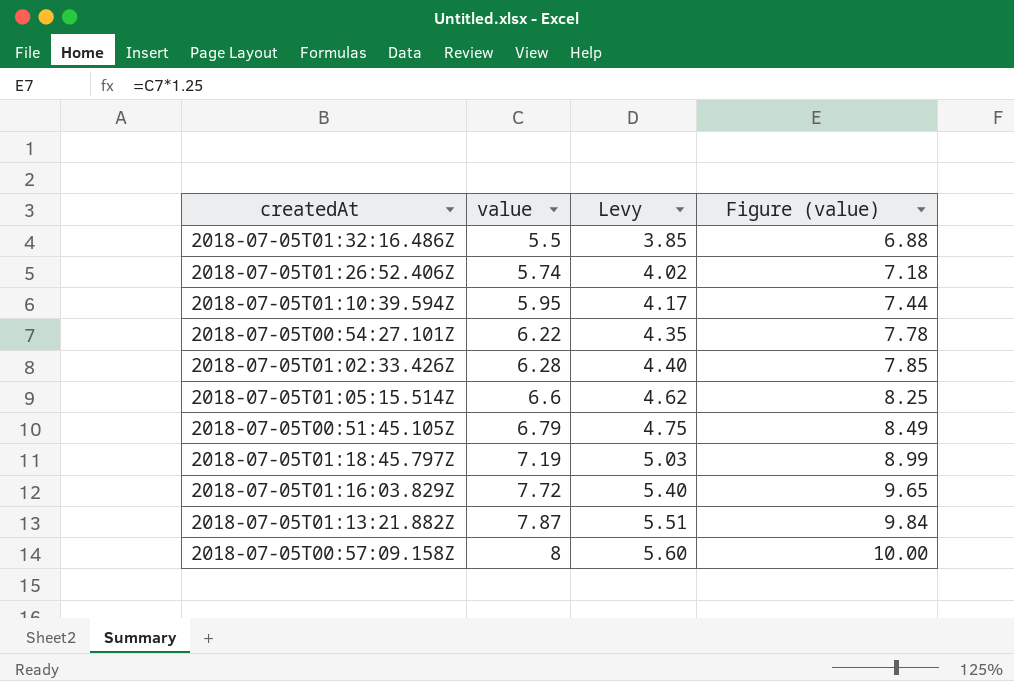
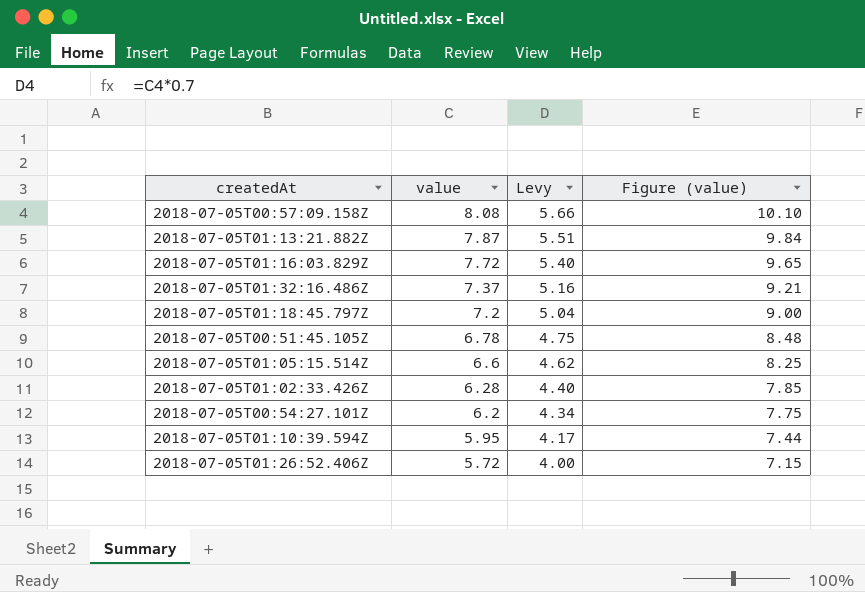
row order: value ascending -> value descending
2018-07-05T00:57:09.158Z | value: 8 -> 8.08
2018-07-05T00:57:09.158Z | Levy: 5.60 -> 5.66
2018-07-05T00:57:09.158Z | Figure (value): 10.00 -> 10.10
2018-07-05T01:32:16.486Z | value: 5.5 -> 7.37
2018-07-05T01:32:16.486Z | Levy: 3.85 -> 5.16
2018-07-05T01:32:16.486Z | Figure (value): 6.88 -> 9.21
2018-07-05T01:18:45.797Z | value: 7.19 -> 7.2
2018-07-05T01:18:45.797Z | Levy: 5.03 -> 5.04
2018-07-05T01:18:45.797Z | Figure (value): 8.99 -> 9.00
2018-07-05T00:51:45.105Z | value: 6.79 -> 6.78
2018-07-05T00:51:45.105Z | Figure (value): 8.49 -> 8.48
2018-07-05T00:54:27.101Z | value: 6.22 -> 6.2
2018-07-05T00:54:27.101Z | Levy: 4.35 -> 4.34
2018-07-05T00:54:27.101Z | Figure (value): 7.78 -> 7.75
2018-07-05T01:26:52.406Z | value: 5.74 -> 5.72
2018-07-05T01:26:52.406Z | Levy: 4.02 -> 4.00
2018-07-05T01:26:52.406Z | Figure (value): 7.18 -> 7.15

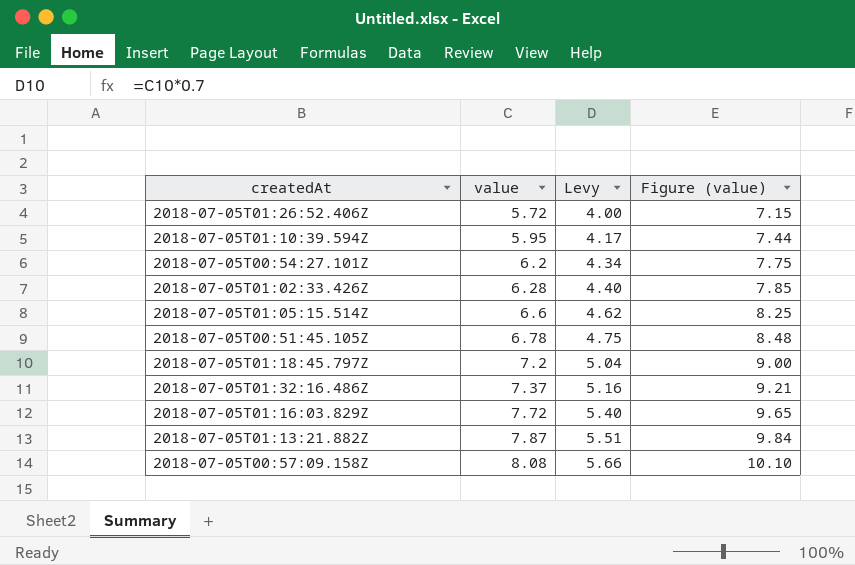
row order: value descending -> value ascending

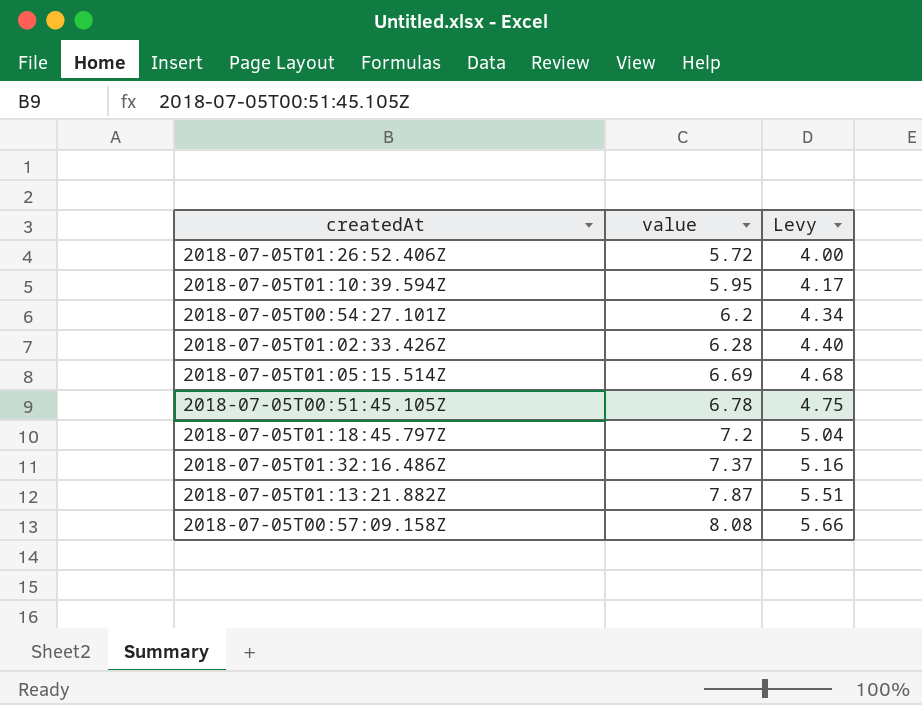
column Figure (value) | formula: [value] * 1.25 -> none
row 2018-07-05T01:16:03.829Z: 7.72 | 5.40 | 9.65 -> none
2018-07-05T01:05:15.514Z | value: 6.6 -> 6.69
2018-07-05T01:05:15.514Z | Levy: 4.62 -> 4.68

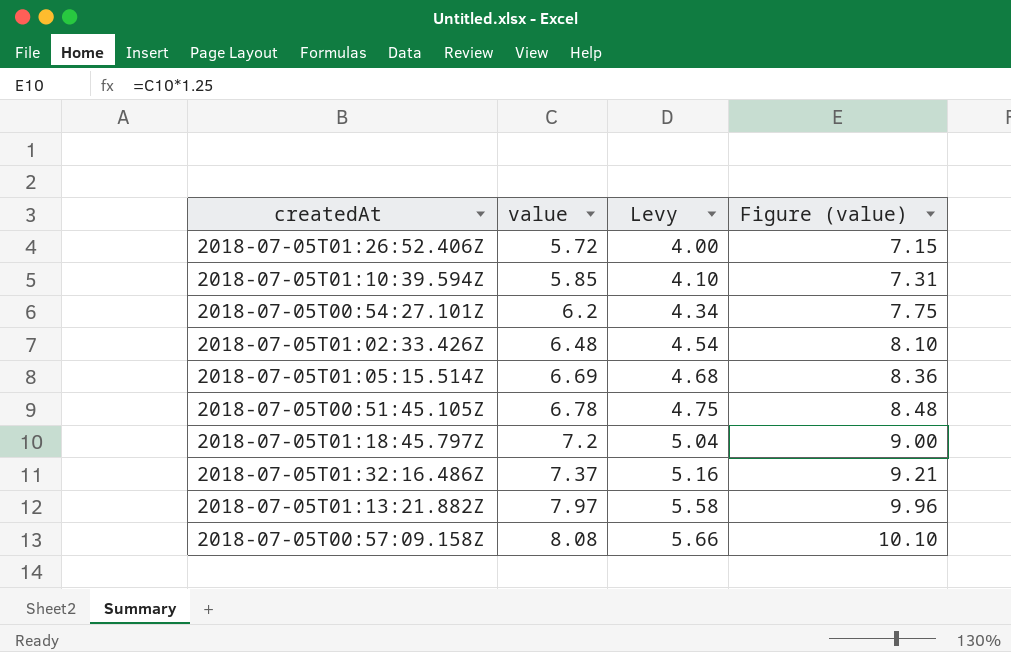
column Figure (value) | formula: none -> [value] * 1.25
2018-07-05T01:10:39.594Z | value: 5.95 -> 5.85
2018-07-05T01:10:39.594Z | Levy: 4.17 -> 4.10
2018-07-05T01:02:33.426Z | value: 6.28 -> 6.48
2018-07-05T01:02:33.426Z | Levy: 4.40 -> 4.54
2018-07-05T01:13:21.882Z | value: 7.87 -> 7.97
2018-07-05T01:13:21.882Z | Levy: 5.51 -> 5.58

